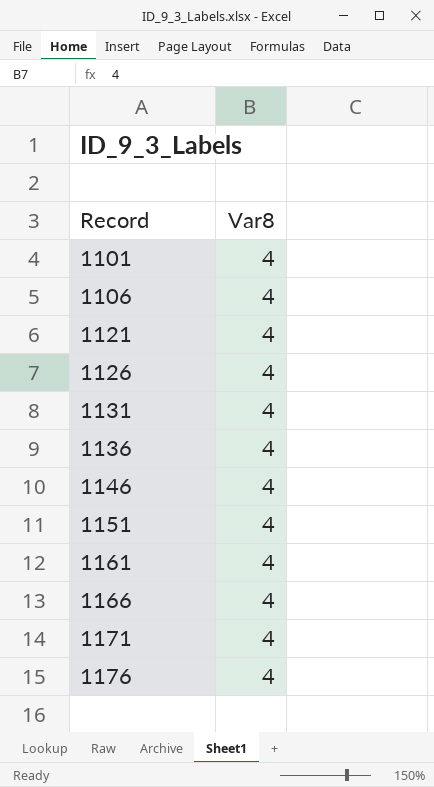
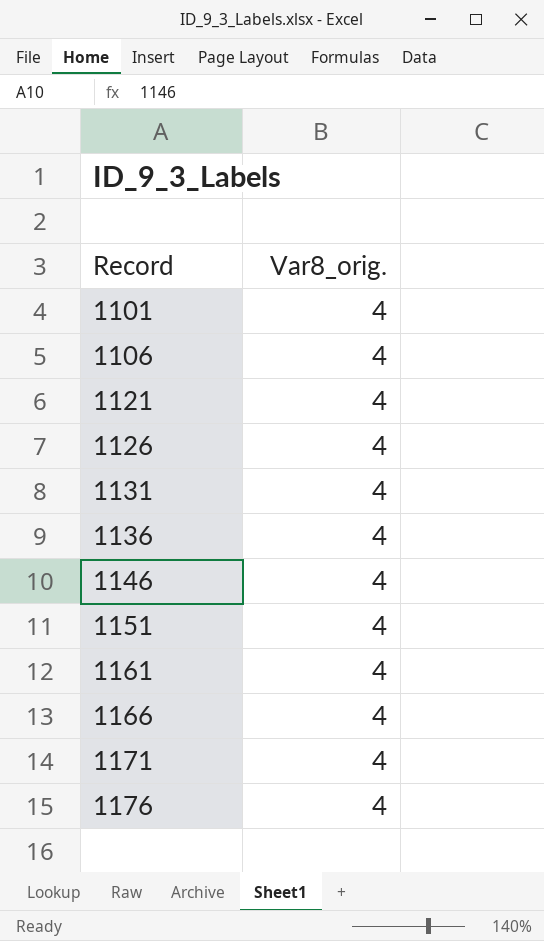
column name: Var8 -> Var8_orig.

